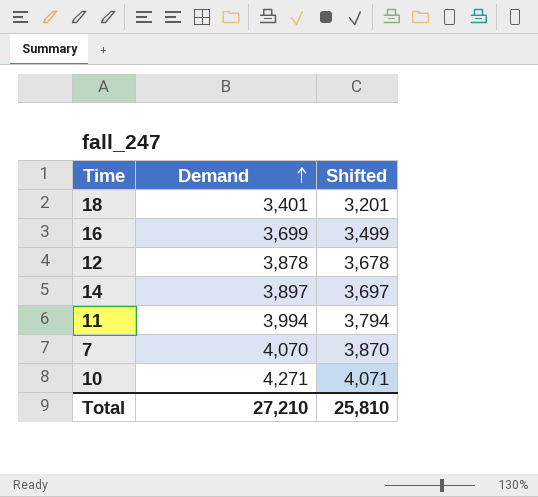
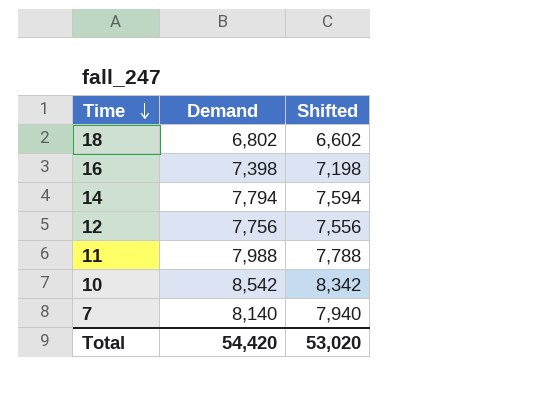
row order: Demand ascending -> Time descending
18 | Demand: 3,401 -> 6,802
18 | Shifted: 3,201 -> 6,602
16 | Demand: 3,699 -> 7,398
16 | Shifted: 3,499 -> 7,198
14 | Demand: 3,897 -> 7,794
14 | Shifted: 3,697 -> 7,594
12 | Demand: 3,878 -> 7,756
12 | Shifted: 3,678 -> 7,556
11 | Demand: 3,994 -> 7,988
11 | Shifted: 3,794 -> 7,788
10 | Demand: 4,271 -> 8,542
10 | Shifted: 4,071 -> 8,342
7 | Demand: 4,070 -> 8,140
7 | Shifted: 3,870 -> 7,940
Total | Demand: 27,210 -> 54,420
Total | Shifted: 25,810 -> 53,020

